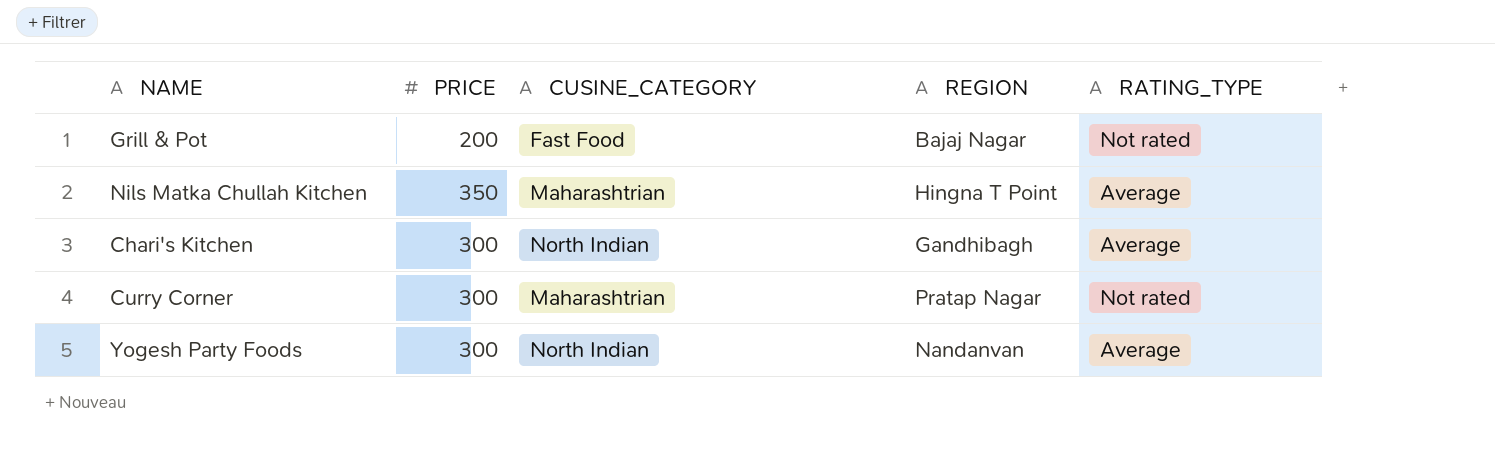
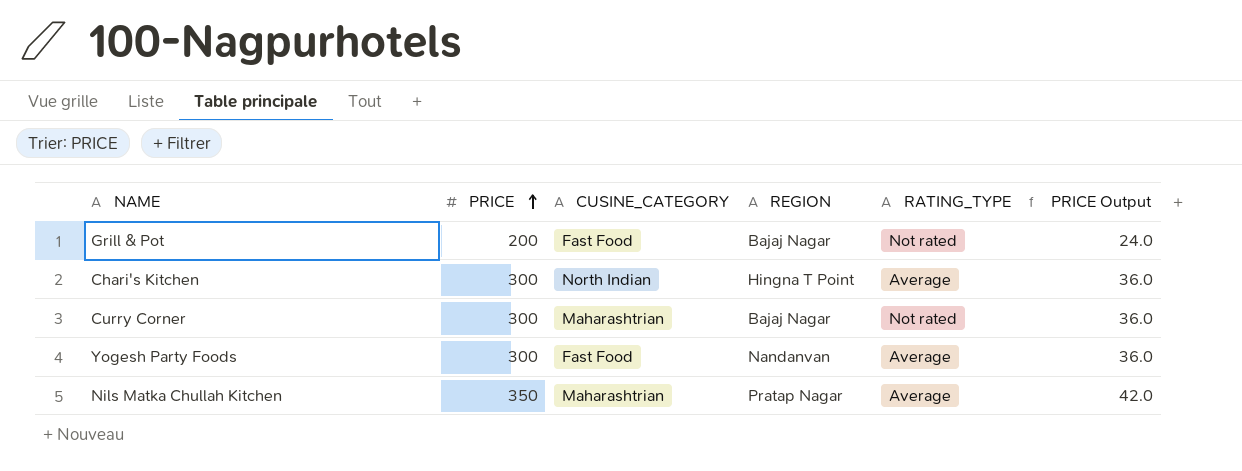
row order: none -> PRICE ascending
column PRICE Output | formula: none -> [PRICE] * 0.12
Chari's Kitchen | REGION: Gandhibagh -> Hingna T Point
Curry Corner | REGION: Pratap Nagar -> Bajaj Nagar
Yogesh Party Foods | CUSINE_CATEGORY: North Indian -> Fast Food
Nils Matka Chullah Kitchen | REGION: Hingna T Point -> Pratap Nagar

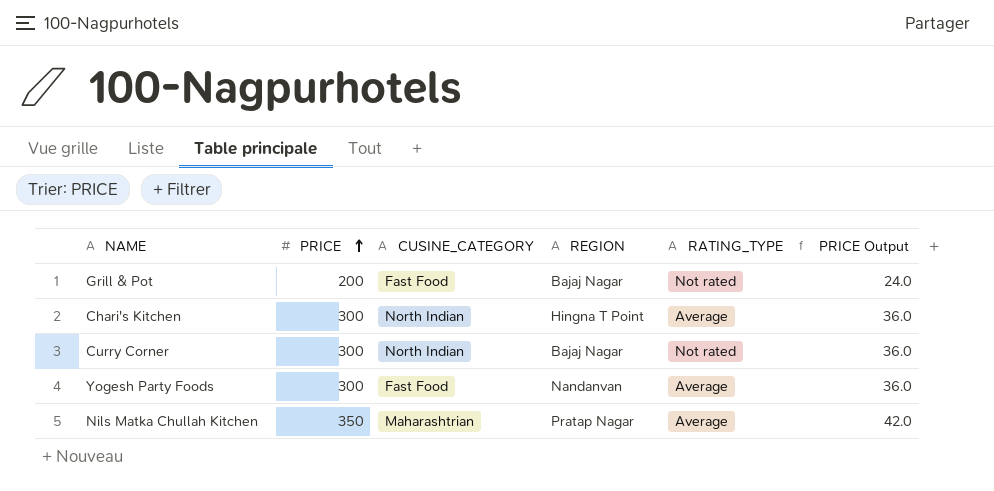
Curry Corner | CUSINE_CATEGORY: Maharashtrian -> North Indian

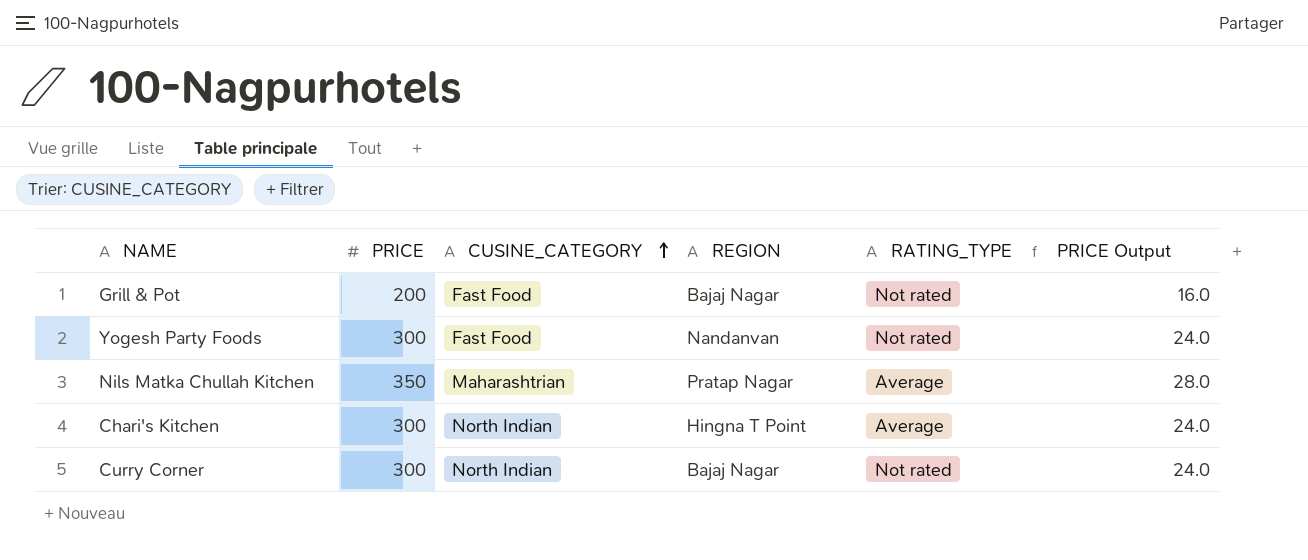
row order: PRICE ascending -> CUSINE_CATEGORY ascending
column PRICE Output | formula: [PRICE] * 0.12 -> [PRICE] * 0.08
Yogesh Party Foods | RATING_TYPE: Average -> Not rated

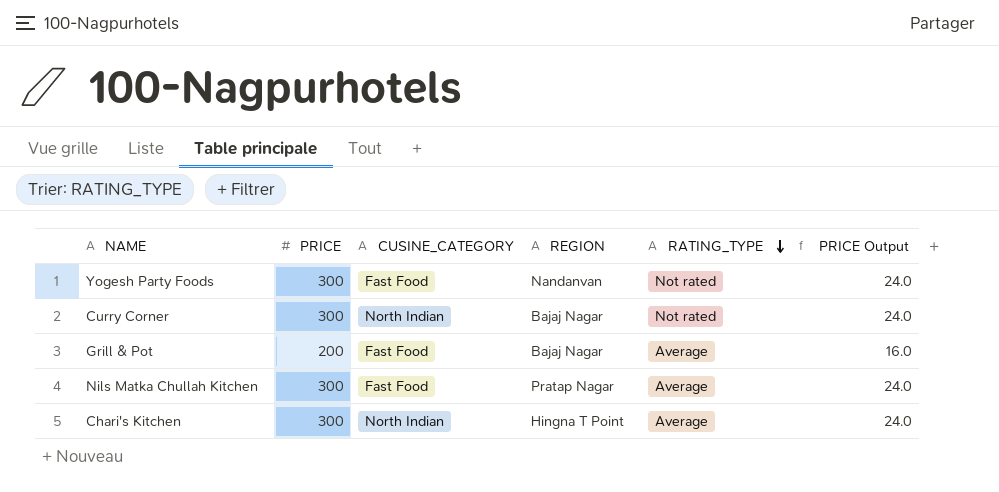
row order: CUSINE_CATEGORY ascending -> RATING_TYPE descending
Grill & Pot | RATING_TYPE: Not rated -> Average
Nils Matka Chullah Kitchen | PRICE: 350 -> 300
Nils Matka Chullah Kitchen | CUSINE_CATEGORY: Maharashtrian -> Fast Food
Nils Matka Chullah Kitchen | PRICE Output: 28.0 -> 24.0

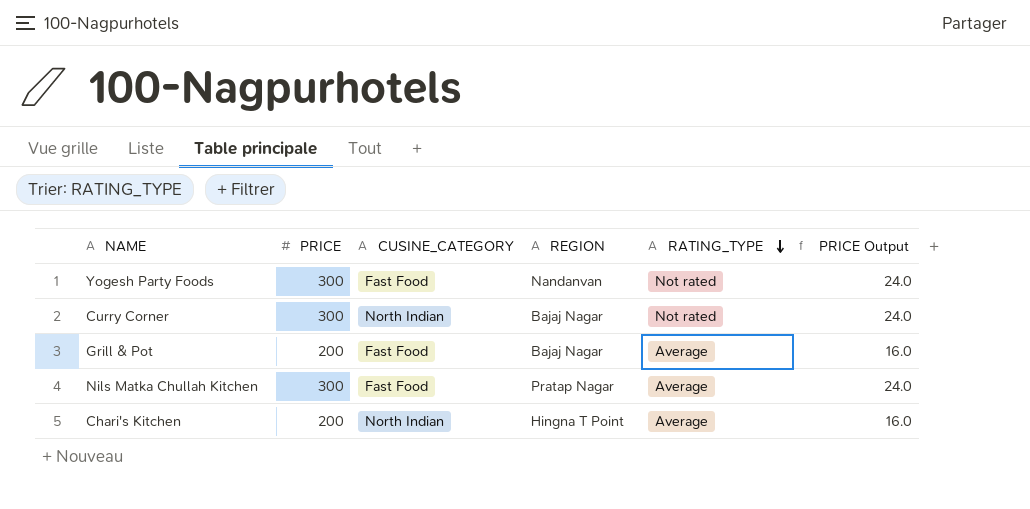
Chari's Kitchen | PRICE: 300 -> 200
Chari's Kitchen | PRICE Output: 24.0 -> 16.0

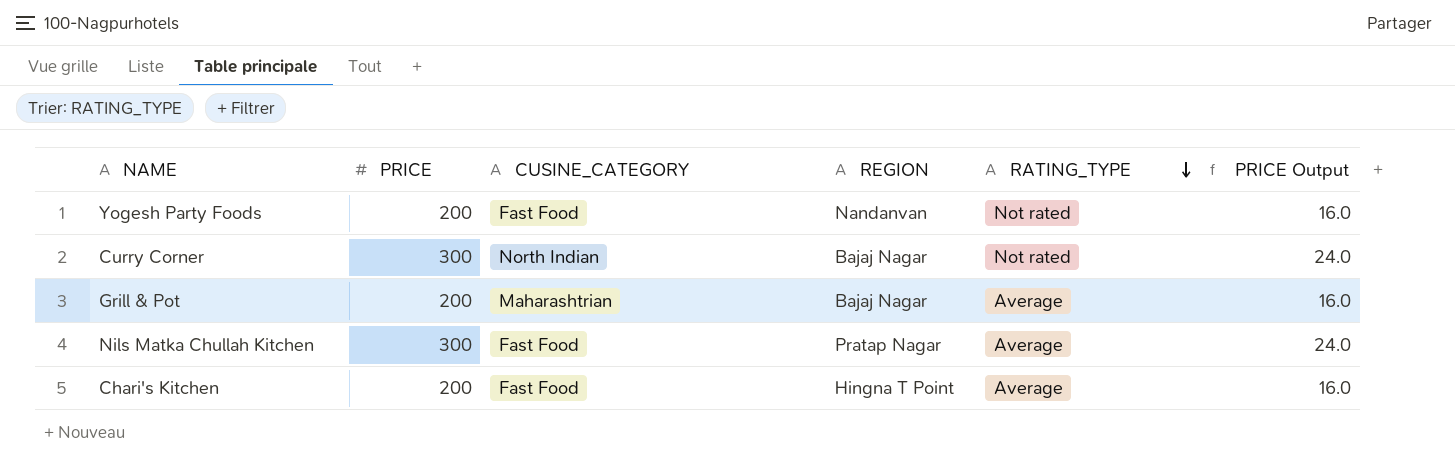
Yogesh Party Foods | PRICE: 300 -> 200
Yogesh Party Foods | PRICE Output: 24.0 -> 16.0
Grill & Pot | CUSINE_CATEGORY: Fast Food -> Maharashtrian
Chari's Kitchen | CUSINE_CATEGORY: North Indian -> Fast Food

